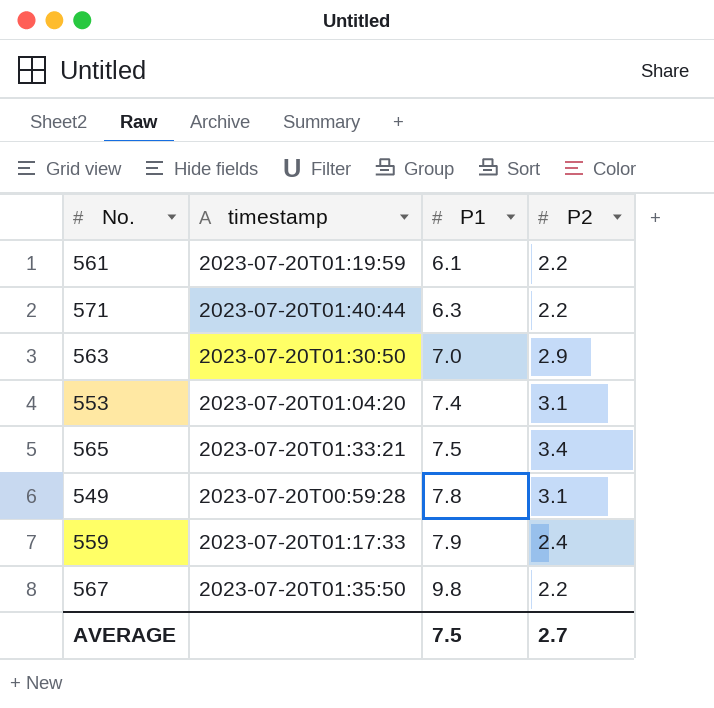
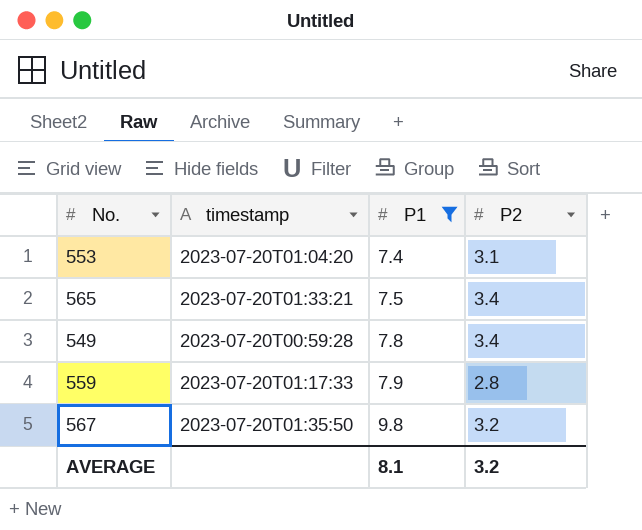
filter: none -> P1 >= 7.4
549 | P2: 3.1 -> 3.4
559 | P2: 2.4 -> 2.8
567 | P2: 2.2 -> 3.2
AVERAGE | P1: 7.5 -> 8.1
AVERAGE | P2: 2.7 -> 3.2

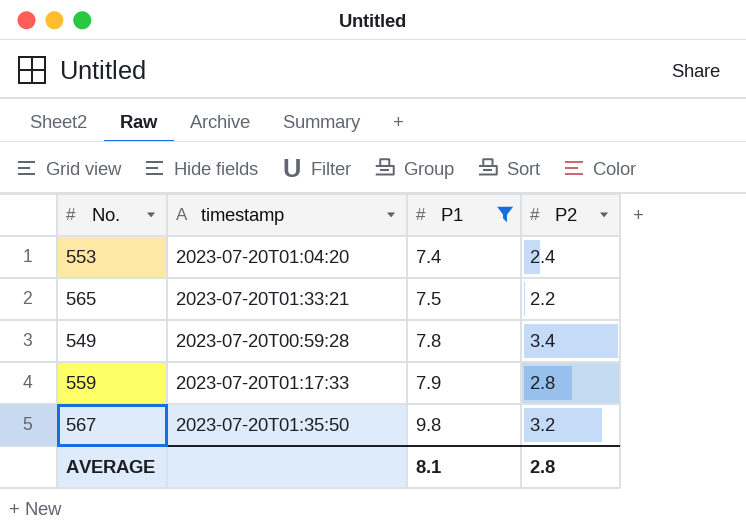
553 | P2: 3.1 -> 2.4
565 | P2: 3.4 -> 2.2
AVERAGE | P2: 3.2 -> 2.8

